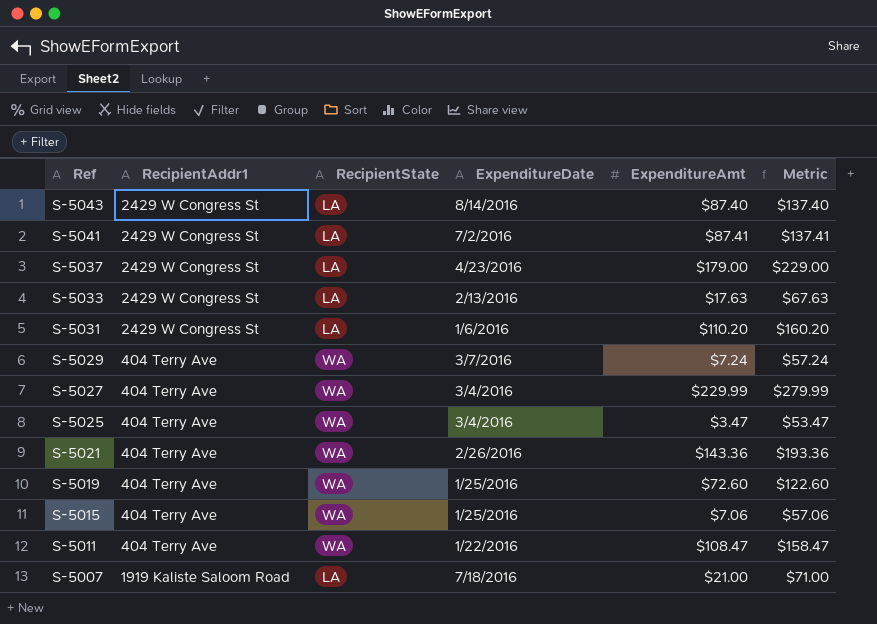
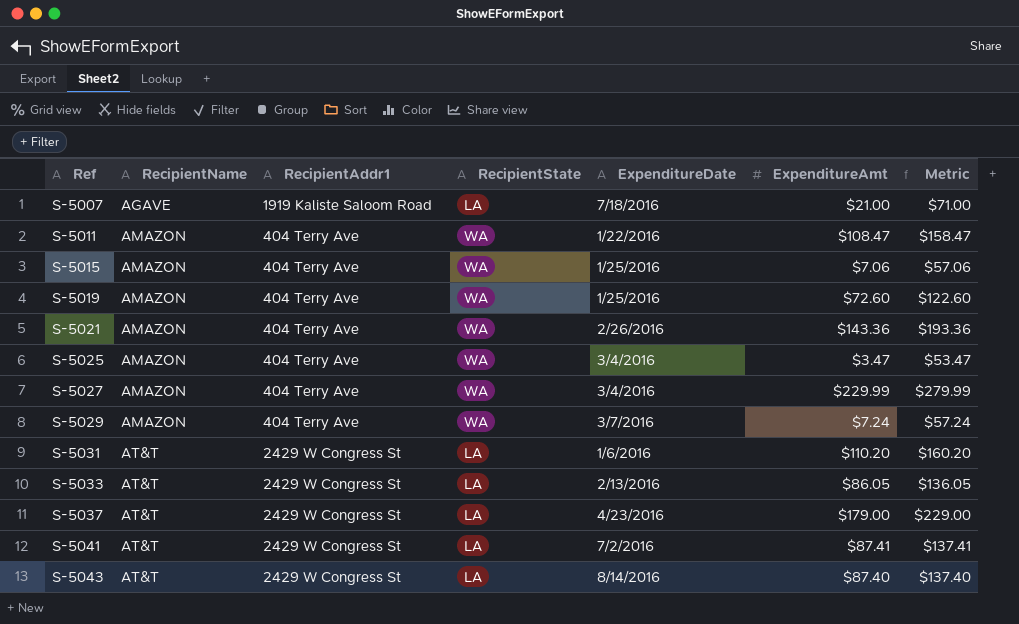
row order: Ref descending -> Ref ascending
column RecipientName | position: none -> 2
S-5033 | ExpenditureAmt: $17.63 -> $86.05
S-5033 | Metric: $67.63 -> $136.05

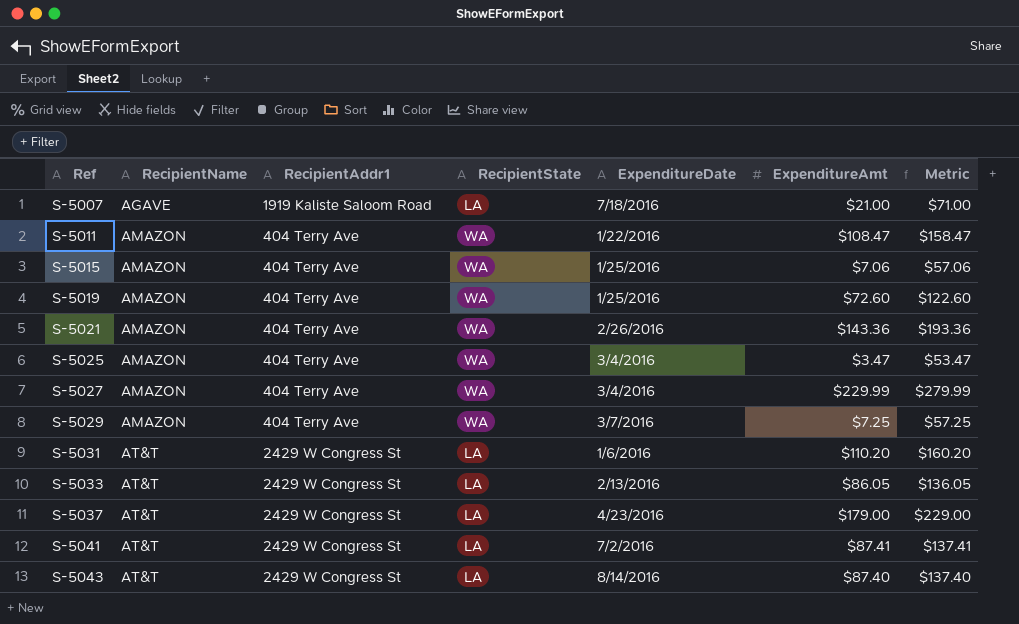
S-5029 | ExpenditureAmt: $7.24 -> $7.25
S-5029 | Metric: $57.24 -> $57.25

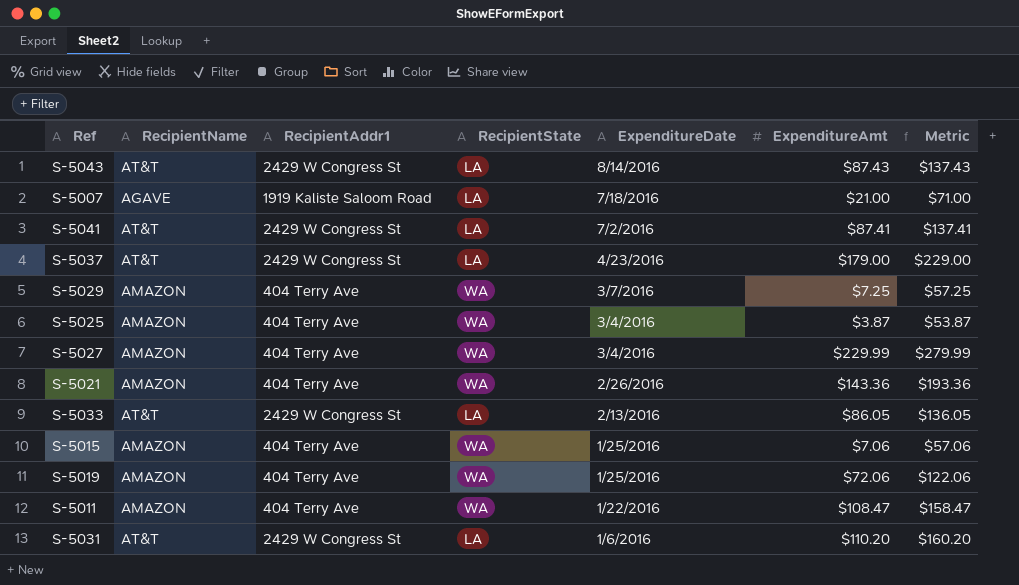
row order: Ref ascending -> ExpenditureDate descending
S-5043 | ExpenditureAmt: $87.40 -> $87.43
S-5043 | Metric: $137.40 -> $137.43
S-5025 | ExpenditureAmt: $3.47 -> $3.87
S-5025 | Metric: $53.47 -> $53.87
S-5019 | ExpenditureAmt: $72.60 -> $72.06
S-5019 | Metric: $122.60 -> $122.06

